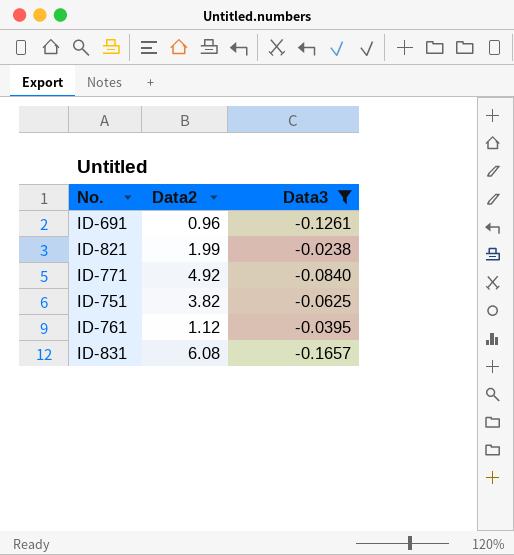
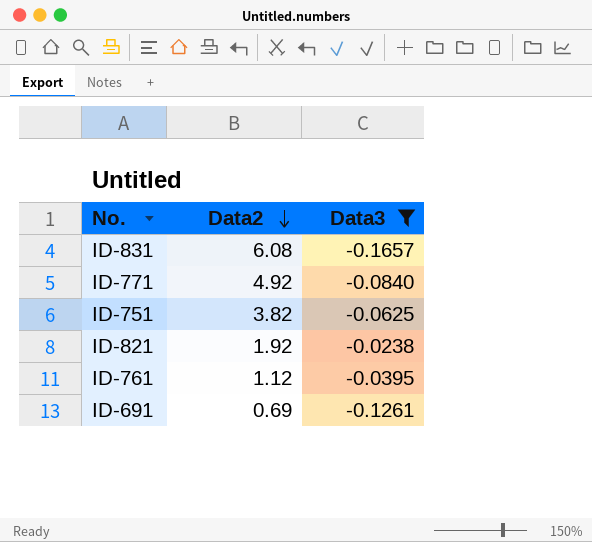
row order: none -> Data2 descending
ID-821 | Data2: 1.99 -> 1.92
ID-691 | Data2: 0.96 -> 0.69

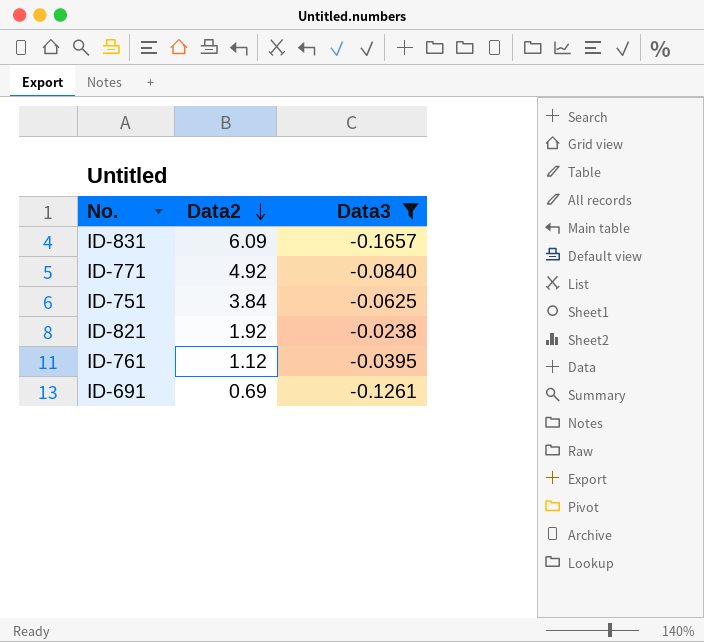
ID-831 | Data2: 6.08 -> 6.09
ID-751 | Data2: 3.82 -> 3.84

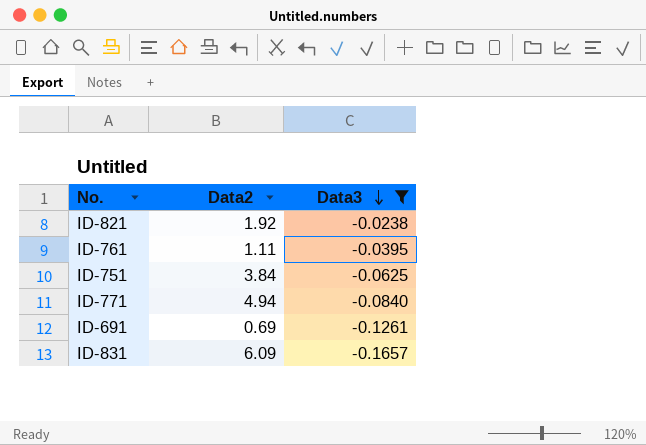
row order: Data2 descending -> Data3 descending
ID-761 | Data2: 1.12 -> 1.11
ID-771 | Data2: 4.92 -> 4.94

